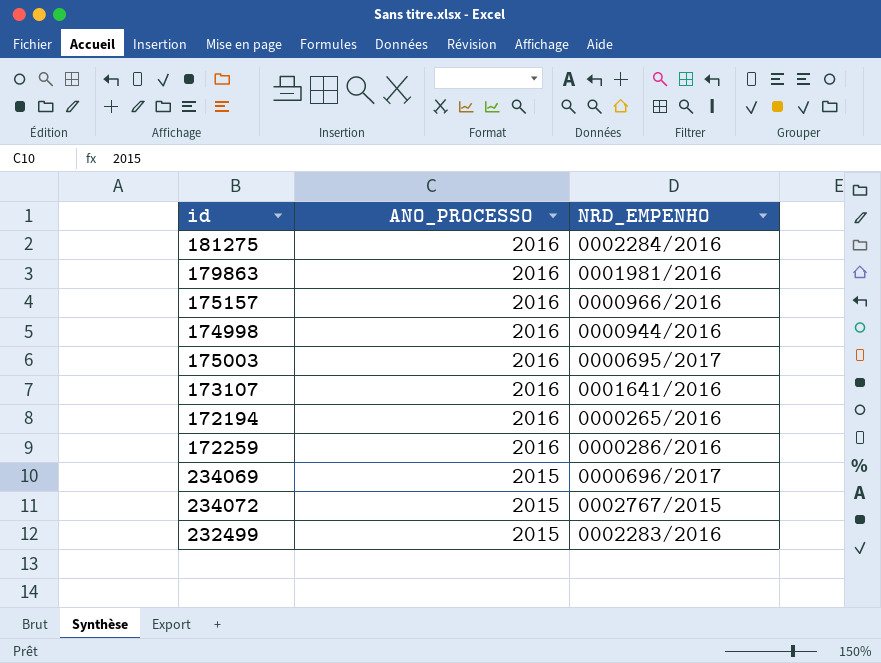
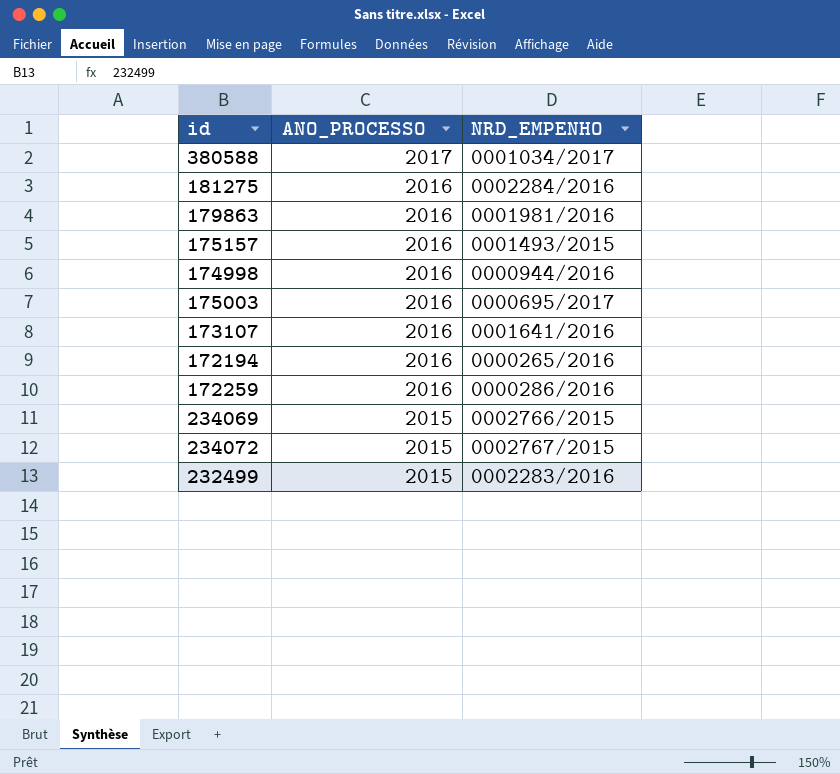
row 380588: none -> 2017 | 0001034/2017
175157 | NRD_EMPENHO: 0000966/2016 -> 0001493/2015
234069 | NRD_EMPENHO: 0000696/2017 -> 0002766/2015

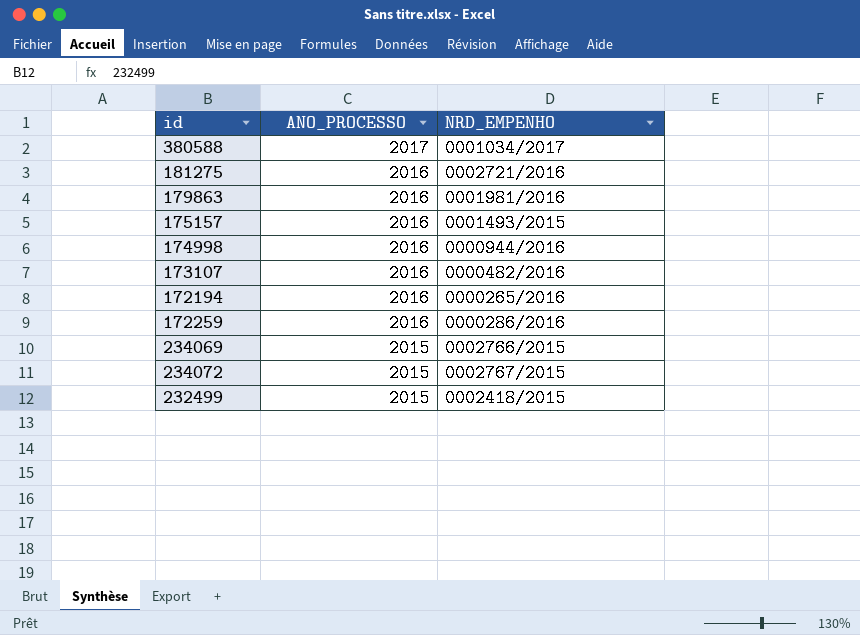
row 175003: 2016 | 0000695/2017 -> none
181275 | NRD_EMPENHO: 0002284/2016 -> 0002721/2016
173107 | NRD_EMPENHO: 0001641/2016 -> 0000482/2016
232499 | NRD_EMPENHO: 0002283/2016 -> 0002418/2015

